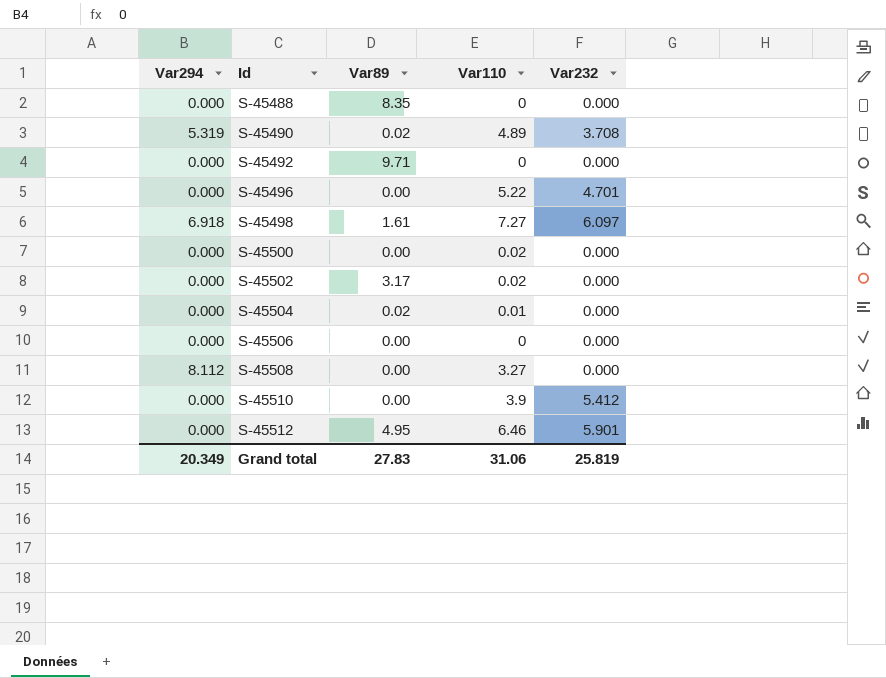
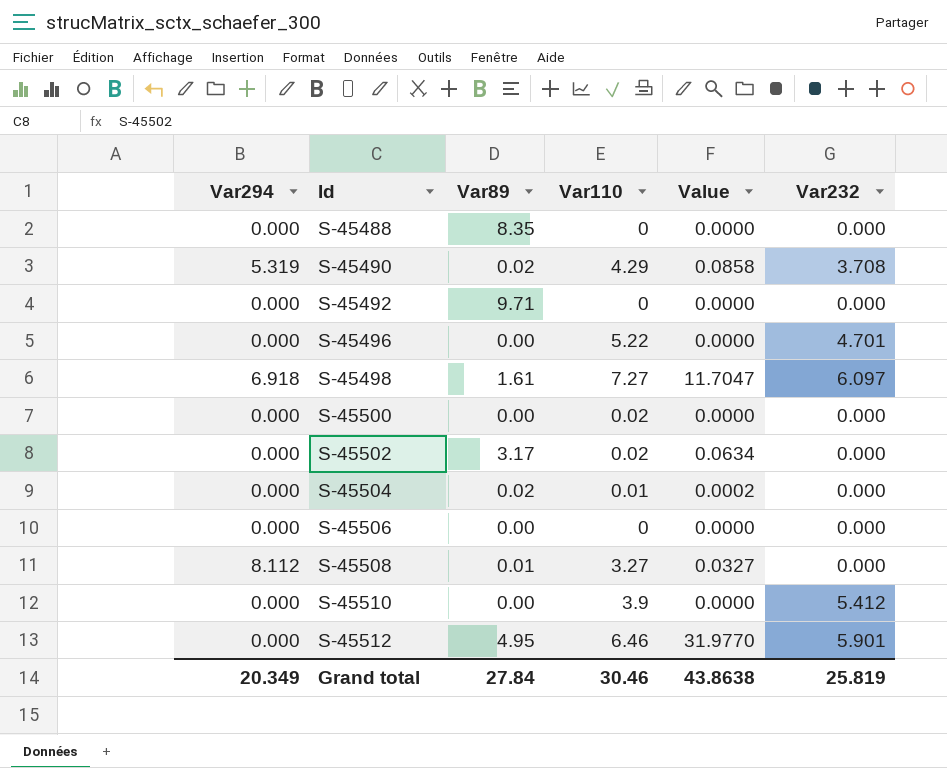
column Value | formula: none -> [Var89] * [Var110]
S-45490 | Var110: 4.89 -> 4.29
S-45508 | Var89: 0.00 -> 0.01
Grand total | Var89: 27.83 -> 27.84
Grand total | Var110: 31.06 -> 30.46

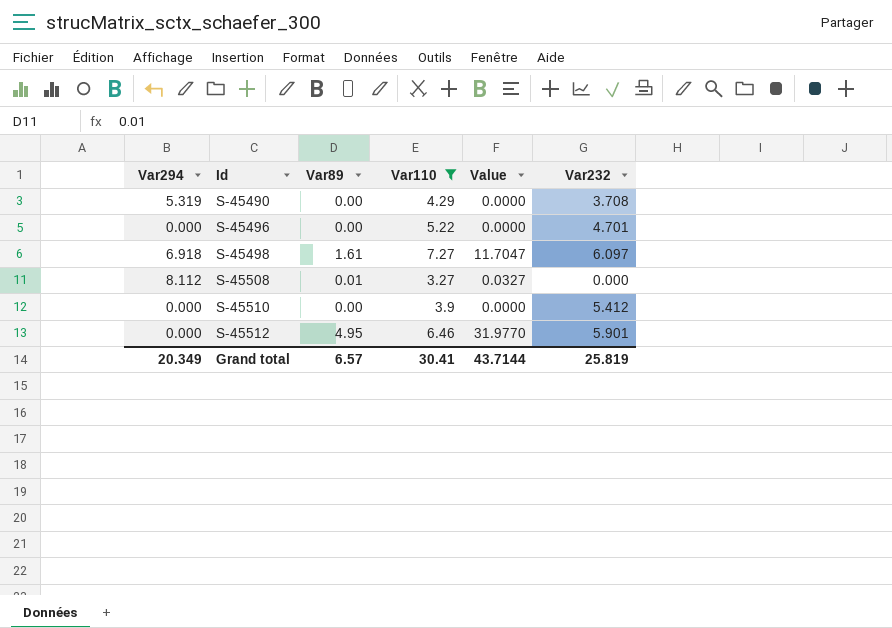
filter: none -> Var110 >= 3.27
S-45490 | Var89: 0.02 -> 0.00
S-45490 | Value: 0.0858 -> 0.0000
Grand total | Var89: 27.84 -> 6.57
Grand total | Var110: 30.46 -> 30.41
Grand total | Value: 43.8638 -> 43.7144

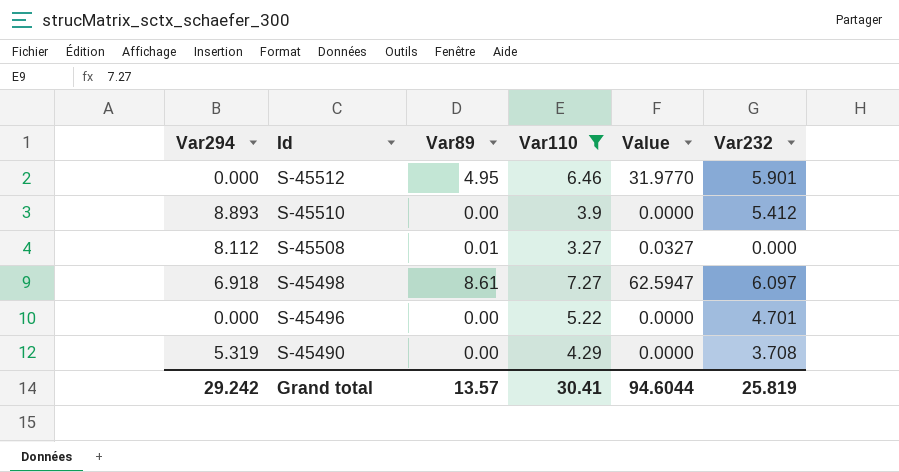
row order: Id ascending -> Id descending
S-45510 | Var294: 0.000 -> 8.893
S-45498 | Var89: 1.61 -> 8.61
S-45498 | Value: 11.7047 -> 62.5947
Grand total | Var294: 20.349 -> 29.242
Grand total | Var89: 6.57 -> 13.57
Grand total | Value: 43.7144 -> 94.6044

